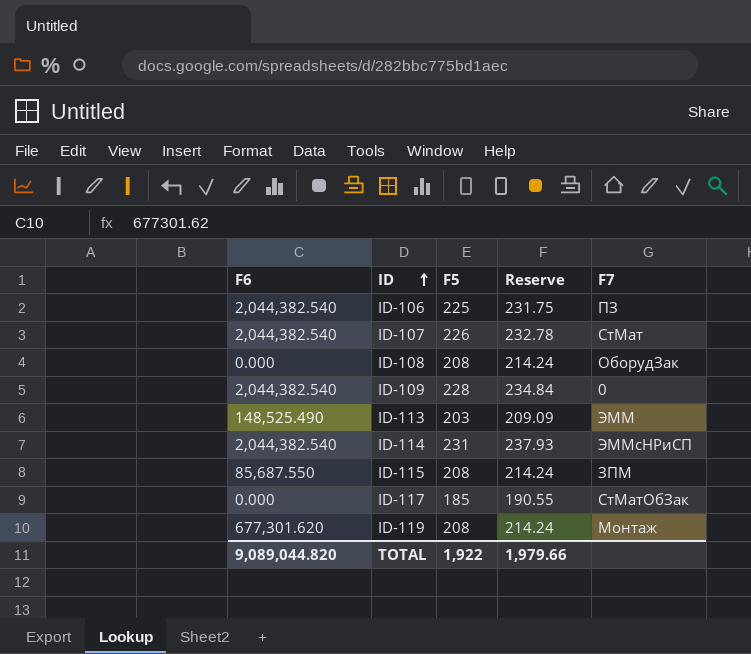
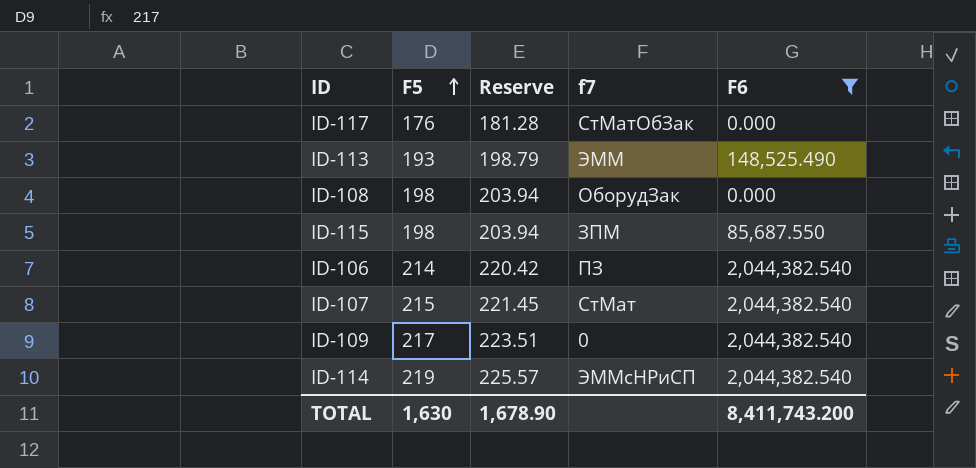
filter: none -> F6 != 677,301.620
row order: ID ascending -> F5 ascending
column name: F7 -> f7
column F6 | position: 1 -> 5
ID-117 | F5: 185 -> 176
ID-117 | Reserve: 190.55 -> 181.28
ID-113 | F5: 203 -> 193
ID-113 | Reserve: 209.09 -> 198.79
ID-108 | F5: 208 -> 198
ID-108 | Reserve: 214.24 -> 203.94
ID-115 | F5: 208 -> 198
ID-115 | Reserve: 214.24 -> 203.94
ID-106 | F5: 225 -> 214
ID-106 | Reserve: 231.75 -> 220.42
ID-107 | F5: 226 -> 215
ID-107 | Reserve: 232.78 -> 221.45
ID-109 | F5: 228 -> 217
ID-109 | Reserve: 234.84 -> 223.51
ID-114 | F5: 231 -> 219
ID-114 | Reserve: 237.93 -> 225.57
TOTAL | F5: 1,922 -> 1,630
TOTAL | Reserve: 1,979.66 -> 1,678.90
TOTAL | F6: 9,089,044.820 -> 8,411,743.200

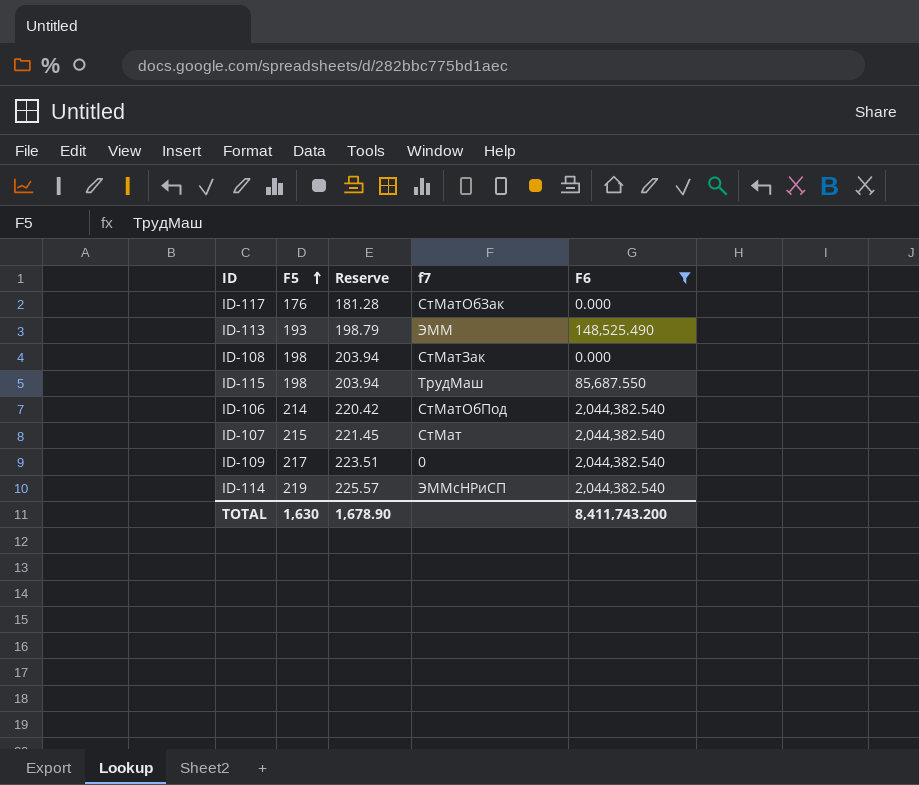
ID-108 | f7: ОборудЗак -> СтМатЗак
ID-115 | f7: ЗПМ -> ТрудМаш
ID-106 | f7: ПЗ -> СтМатОбПод

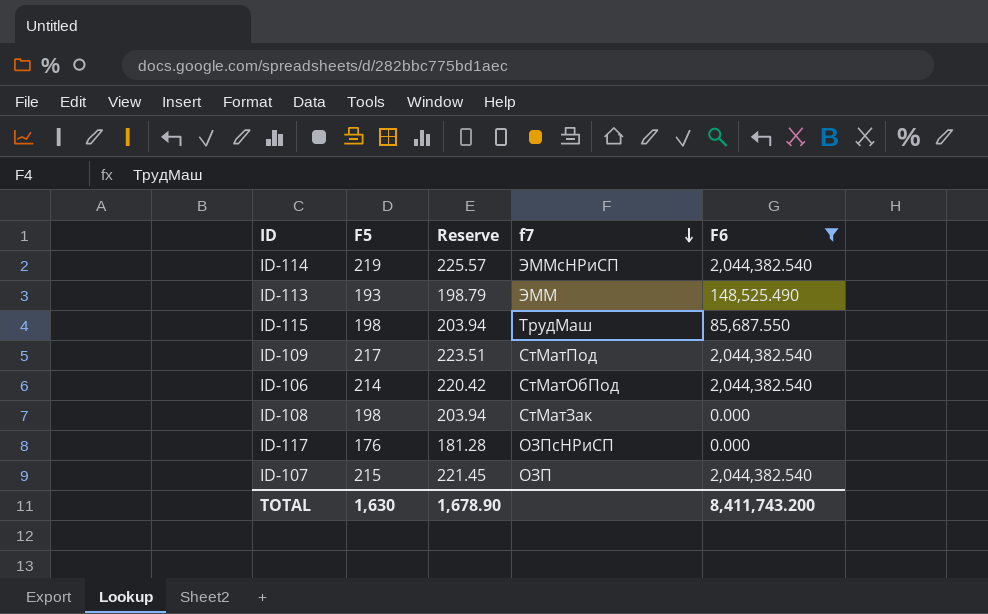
row order: F5 ascending -> f7 descending
ID-109 | f7: 0 -> СтМатПод
ID-117 | f7: СтМатОбЗак -> ОЗПсНРиСП
ID-107 | f7: СтМат -> ОЗП

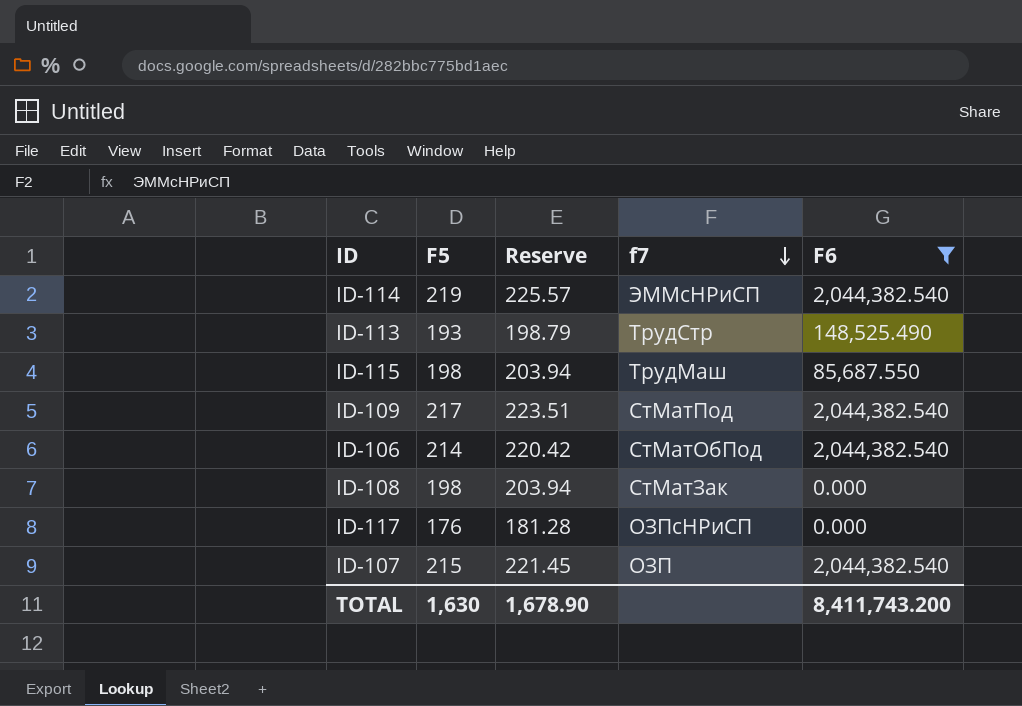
ID-113 | f7: ЭММ -> ТрудСтр

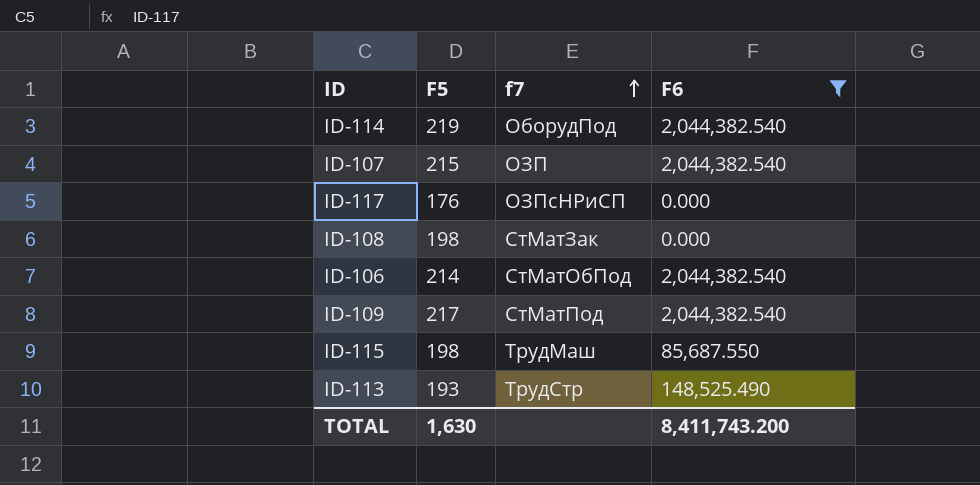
row order: f7 descending -> f7 ascending
column Reserve | formula: [F5] * 1.03 -> none
ID-114 | f7: ЭММсНРиСП -> ОборудПод

